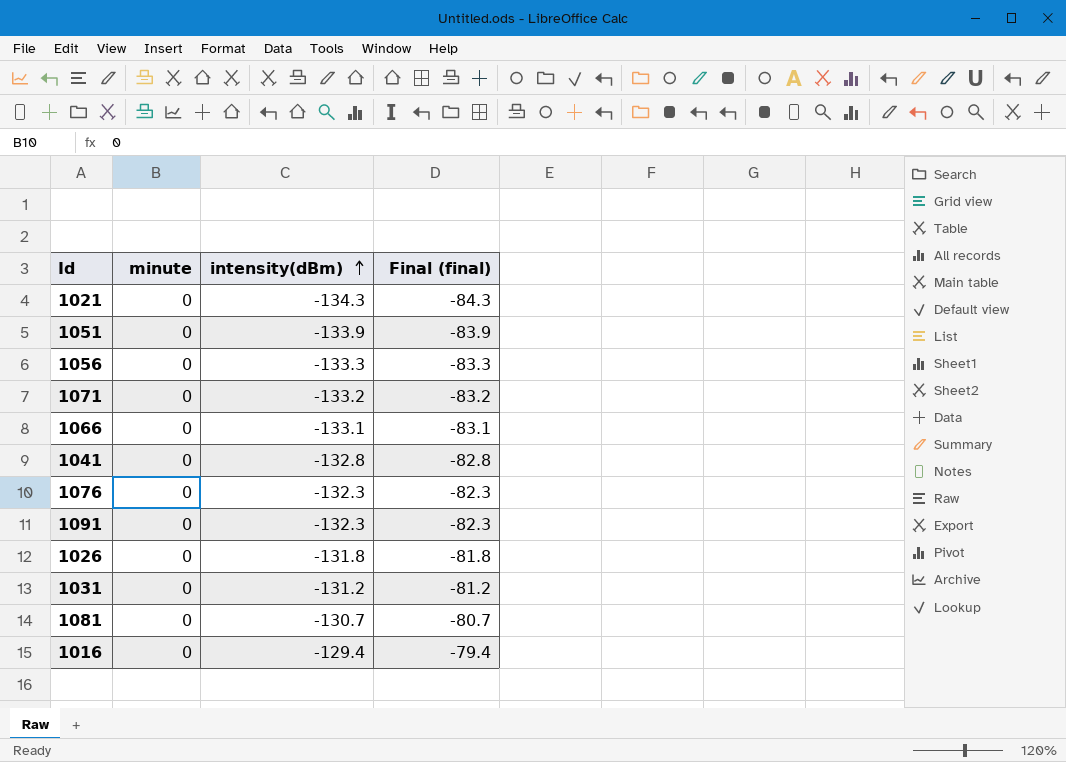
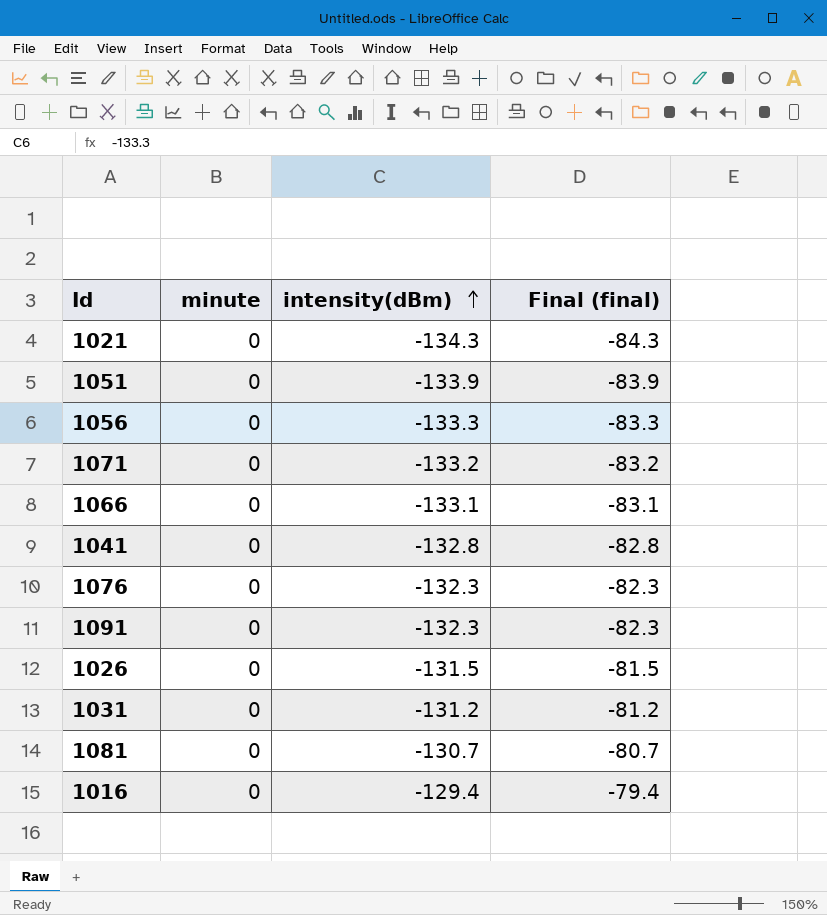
1026 | intensity(dBm): -131.8 -> -131.5
1026 | Final (final): -81.8 -> -81.5

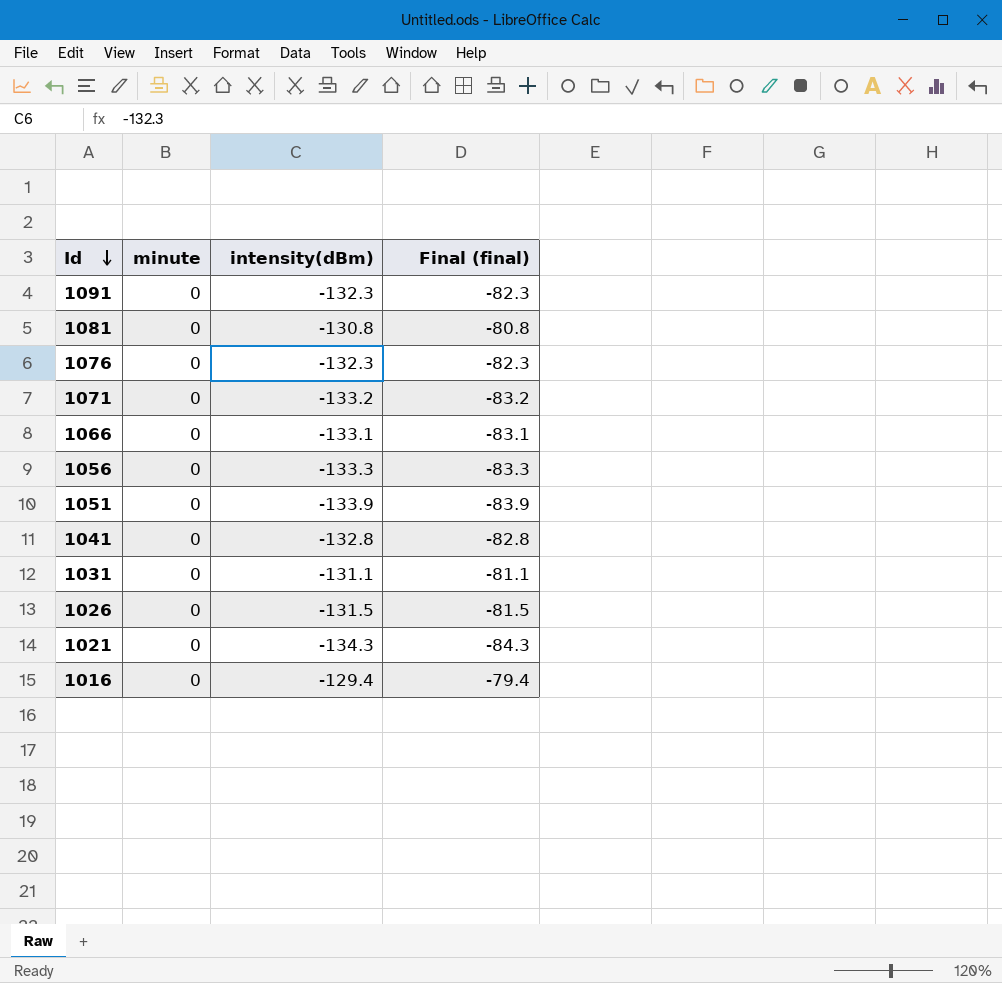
row order: intensity(dBm) ascending -> Id descending
1081 | intensity(dBm): -130.7 -> -130.8
1081 | Final (final): -80.7 -> -80.8
1031 | intensity(dBm): -131.2 -> -131.1
1031 | Final (final): -81.2 -> -81.1

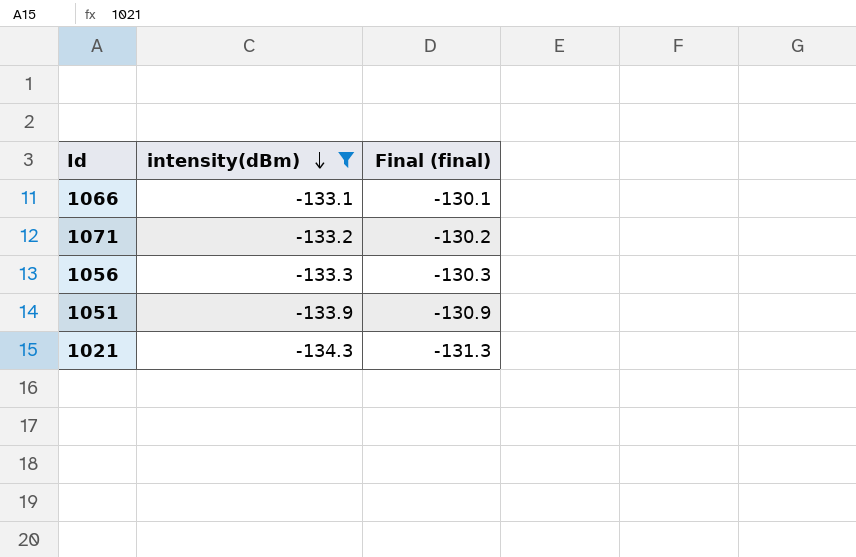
filter: none -> intensity(dBm) <= -133.1
row order: Id descending -> intensity(dBm) descending
column minute | position: 2 -> none
column Final (final) | formula: [intensity(dBm)] + 50 -> [intensity(dBm)] + 3

